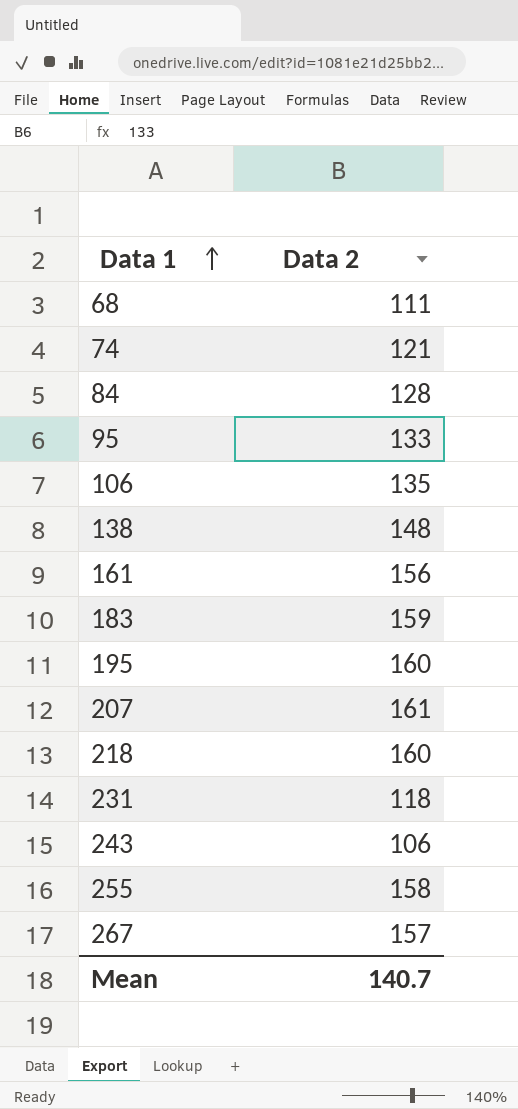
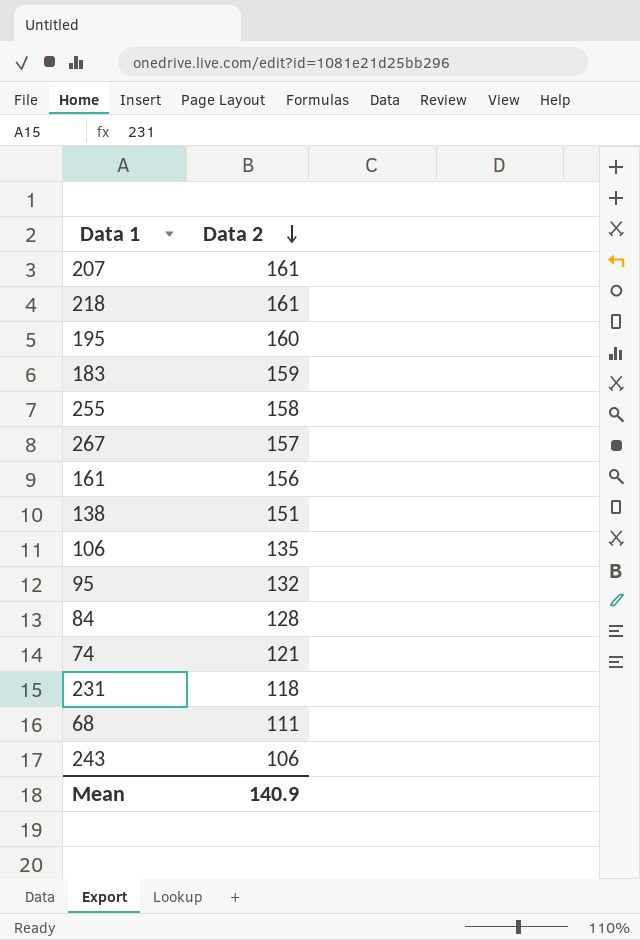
row order: Data 1 ascending -> Data 2 descending
218 | Data 2: 160 -> 161
138 | Data 2: 148 -> 151
95 | Data 2: 133 -> 132
Mean | Data 2: 140.7 -> 140.9

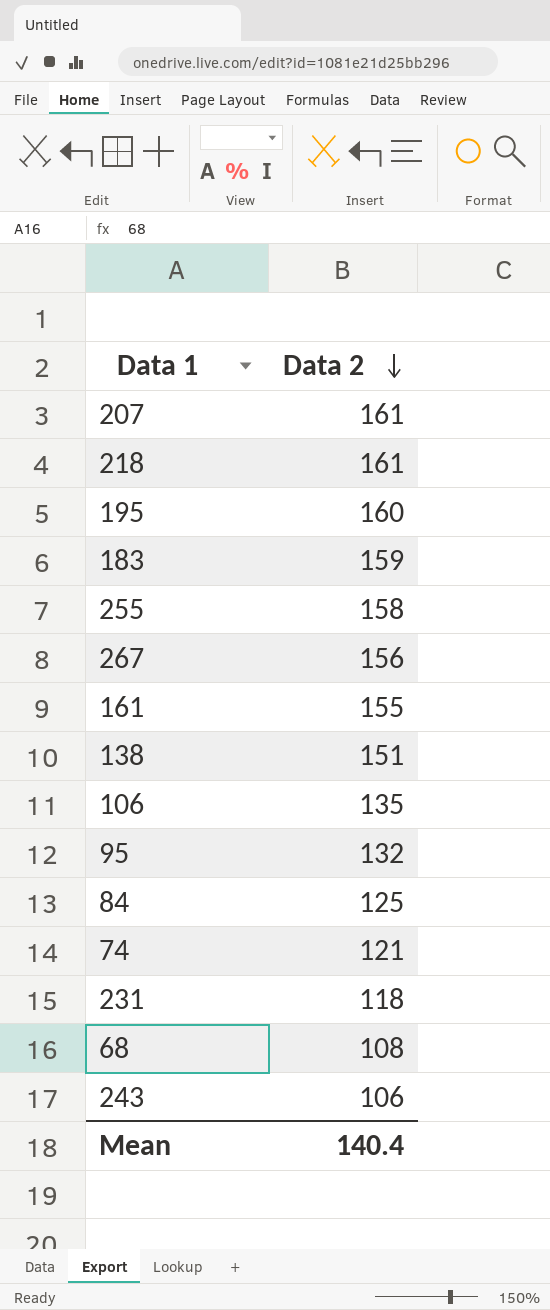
267 | Data 2: 157 -> 156
161 | Data 2: 156 -> 155
84 | Data 2: 128 -> 125
68 | Data 2: 111 -> 108
Mean | Data 2: 140.9 -> 140.4

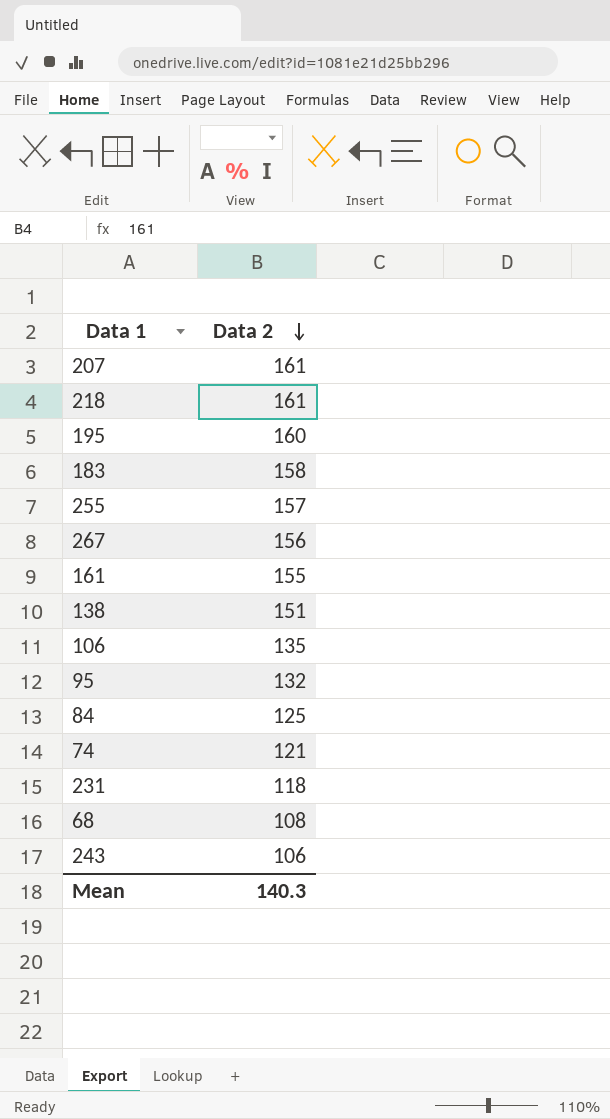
183 | Data 2: 159 -> 158
255 | Data 2: 158 -> 157
Mean | Data 2: 140.4 -> 140.3

